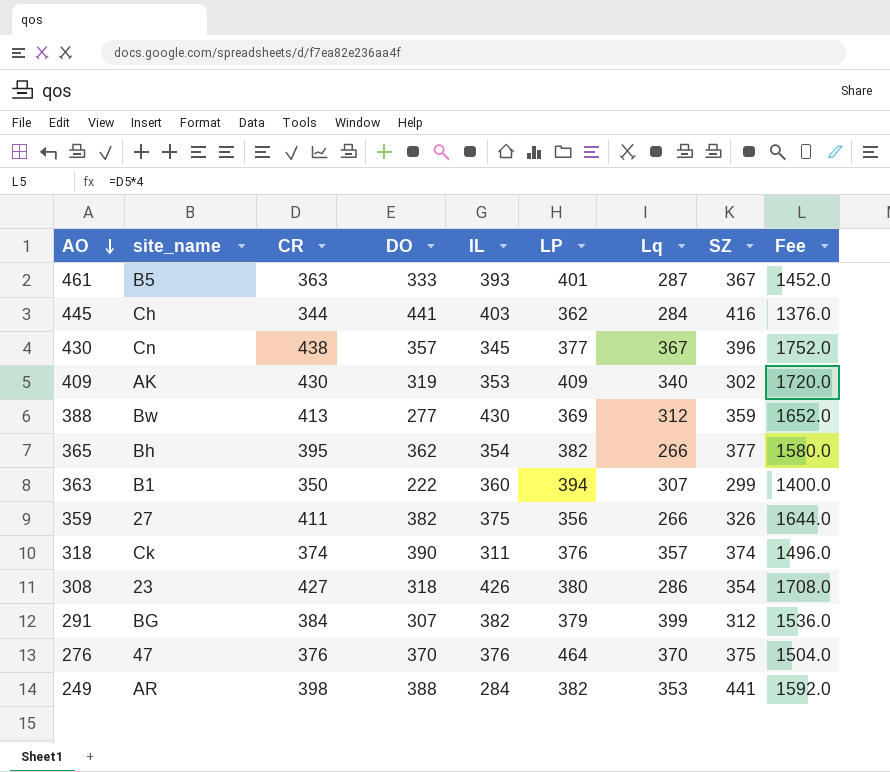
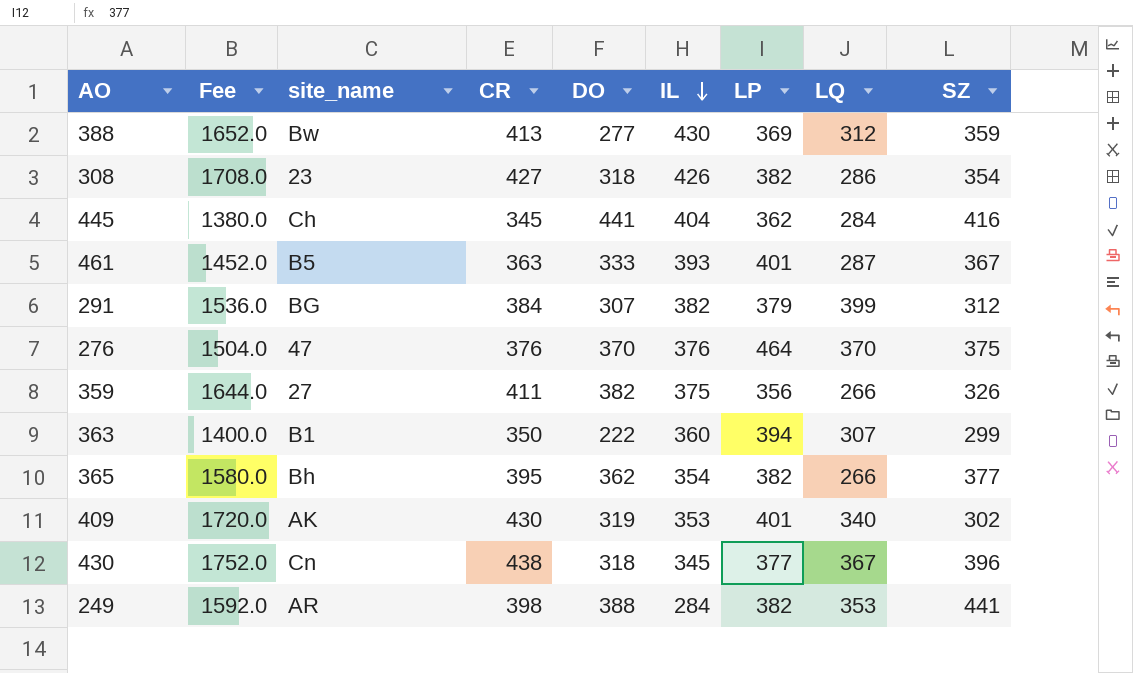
row order: AO descending -> IL descending
column Fee | position: 9 -> 2
column name: Lq -> LQ
row 318: Ck | 374 | 390 | 311 | 376 | 357 | 374 | 1496.0 -> none
308 | LP: 380 -> 382
445 | Fee: 1376.0 -> 1380.0
445 | CR: 344 -> 345
445 | IL: 403 -> 404
409 | LP: 409 -> 401
430 | DO: 357 -> 318

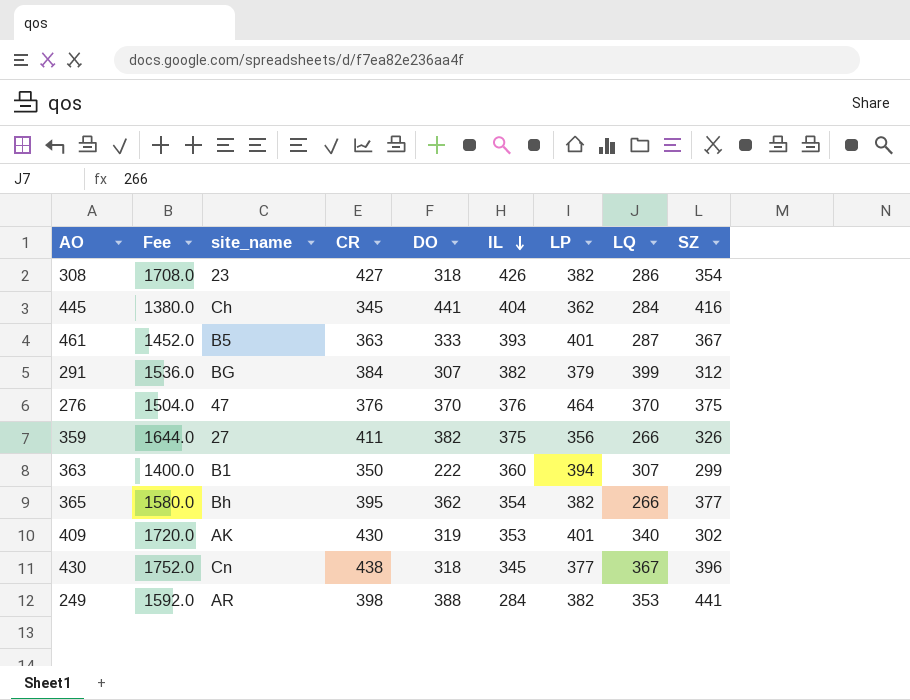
row 388: 1652.0 | Bw | 413 | 277 | 430 | 369 | 312 | 359 -> none

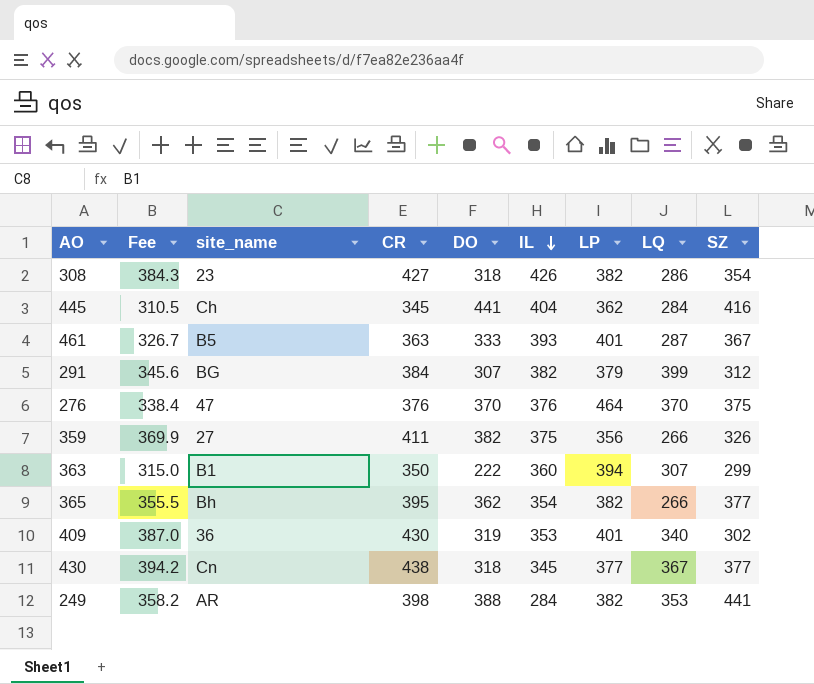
column Fee | formula: [CR] * 4 -> [CR] * 0.9
409 | site_name: AK -> 36
430 | SZ: 396 -> 377

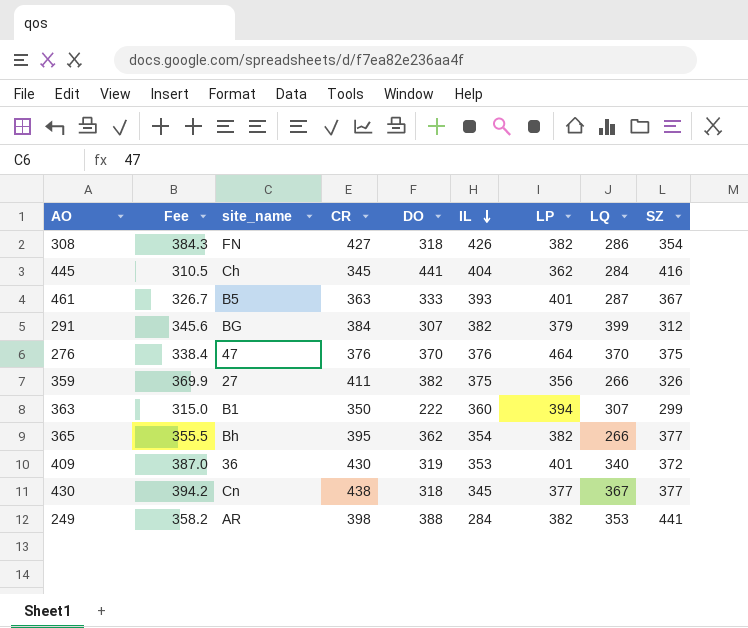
308 | site_name: 23 -> FN
409 | SZ: 302 -> 372

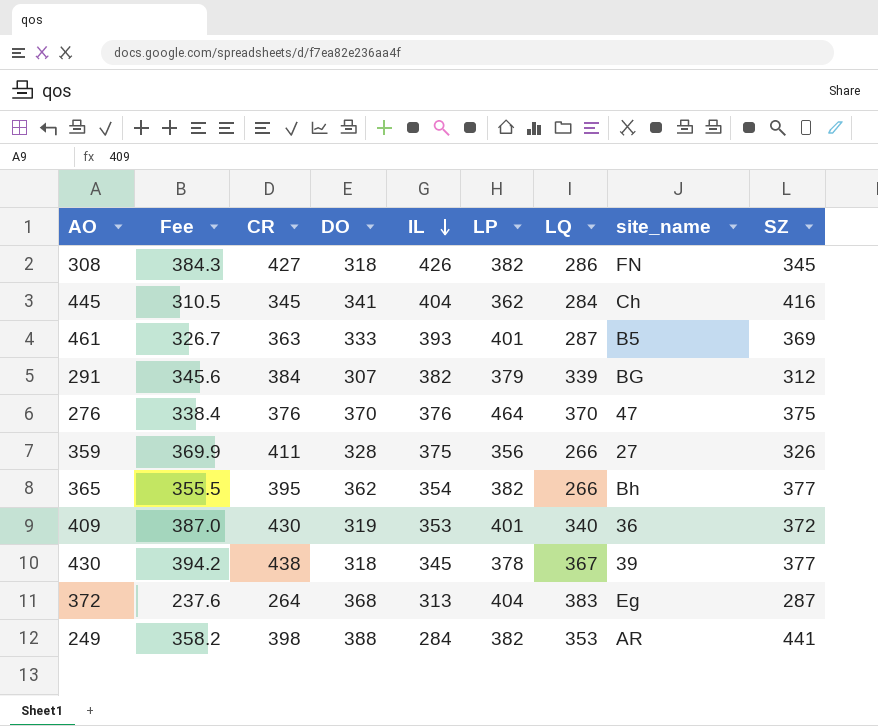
column site_name | position: 3 -> 8
row 363: 315.0 | B1 | 350 | 222 | 360 | 394 | 307 | 299 -> none
308 | SZ: 354 -> 345
445 | DO: 441 -> 341
461 | SZ: 367 -> 369
291 | LQ: 399 -> 339
359 | DO: 382 -> 328
430 | LP: 377 -> 378
430 | site_name: Cn -> 39
row 372: none -> 237.6 | 264 | 368 | 313 | 404 | 383 | Eg | 287

